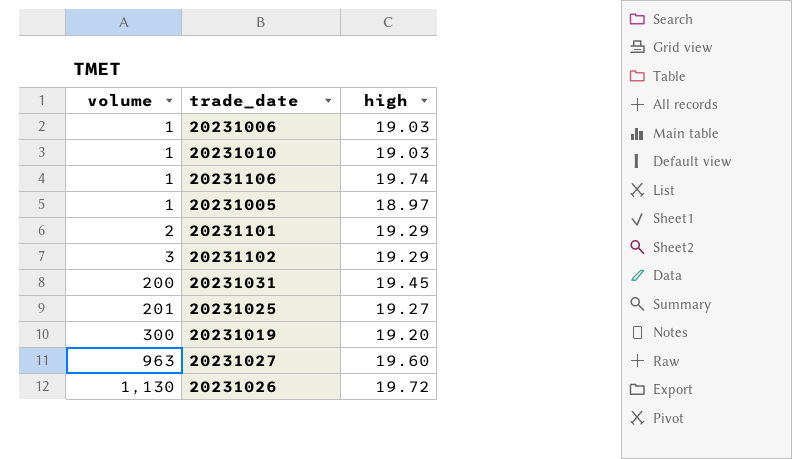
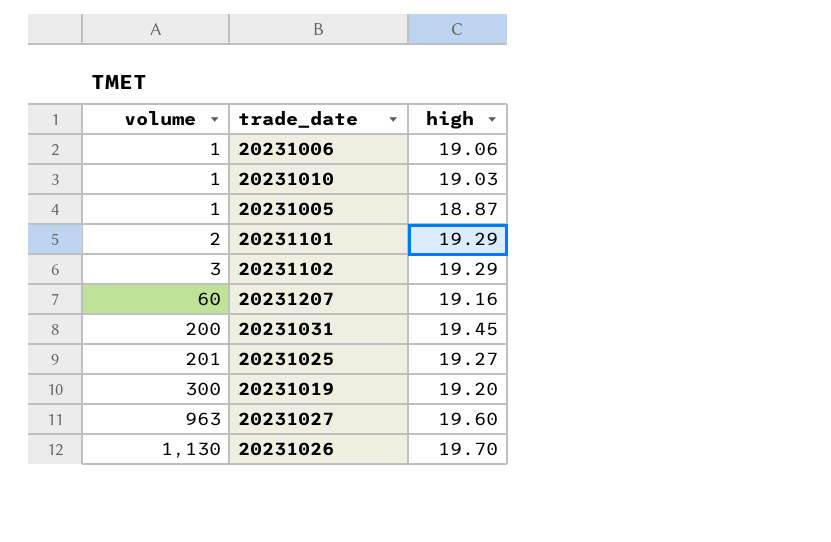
row 20231106: 1 | 19.74 -> none
20231006 | high: 19.03 -> 19.06
20231005 | high: 18.97 -> 18.87
row 20231207: none -> 60 | 19.16
20231026 | high: 19.72 -> 19.70

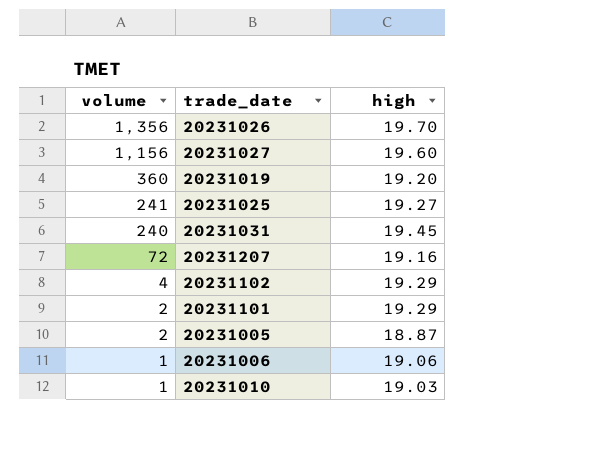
row order: volume ascending -> volume descending
20231026 | volume: 1,130 -> 1,356
20231027 | volume: 963 -> 1,156
20231019 | volume: 300 -> 360
20231025 | volume: 201 -> 241
20231031 | volume: 200 -> 240
20231207 | volume: 60 -> 72
20231102 | volume: 3 -> 4
20231005 | volume: 1 -> 2

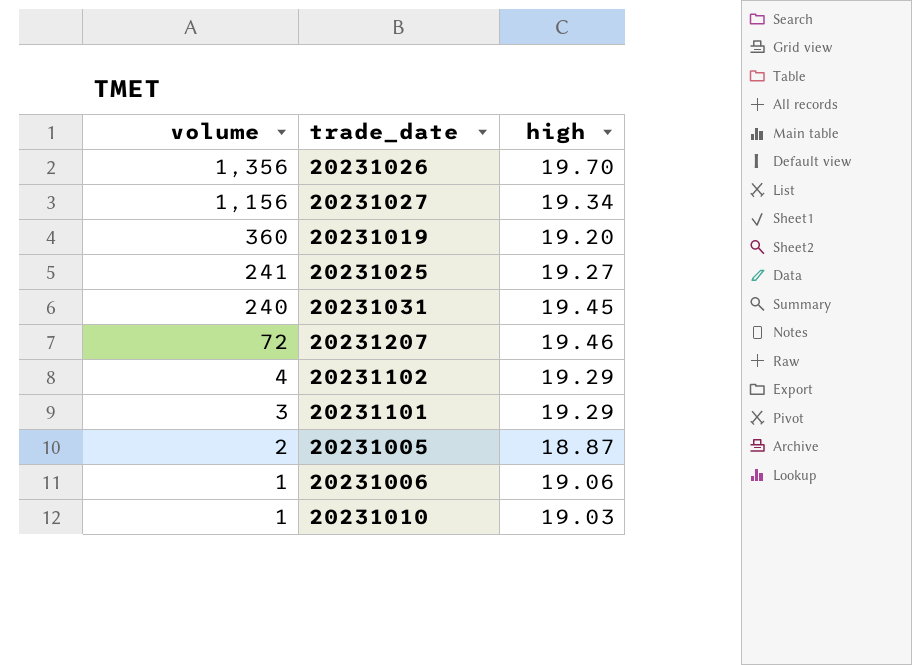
20231027 | high: 19.60 -> 19.34
20231207 | high: 19.16 -> 19.46
20231101 | volume: 2 -> 3

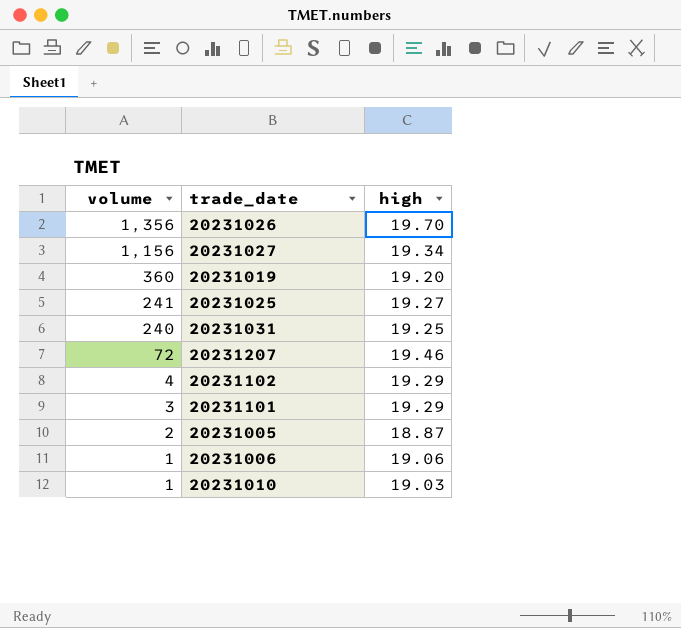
20231031 | high: 19.45 -> 19.25

